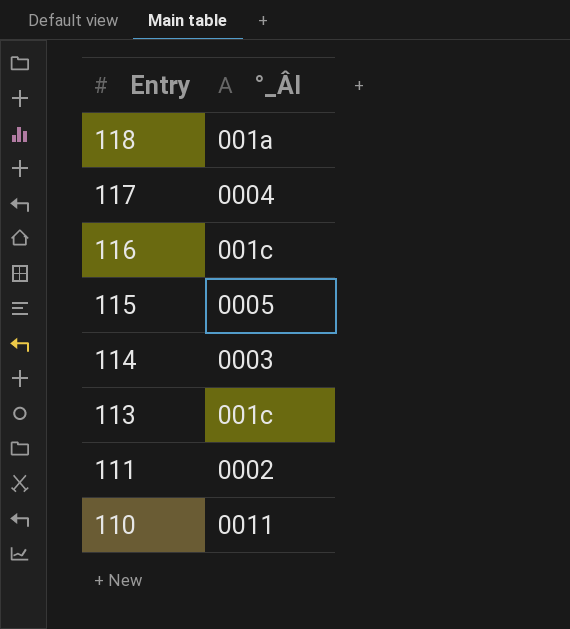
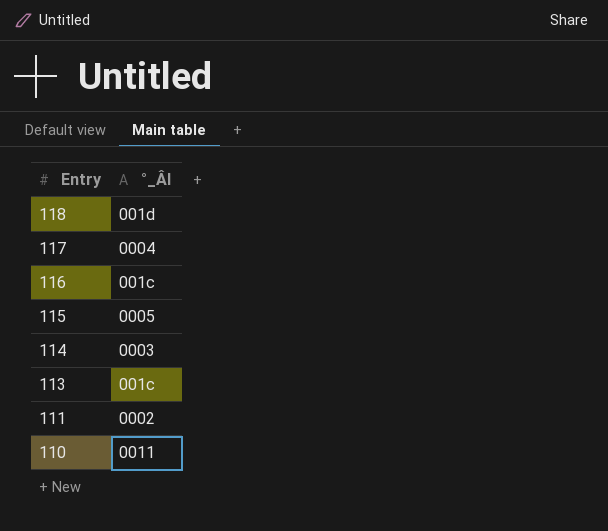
118 | °_ÂI: 001a -> 001d

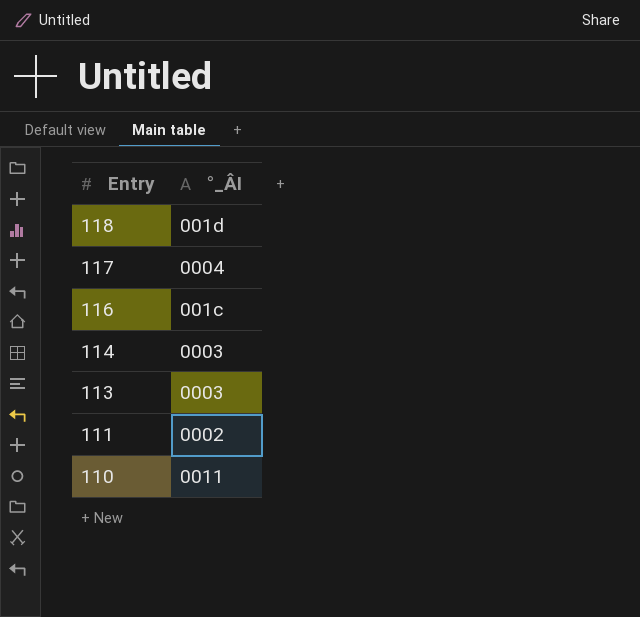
row 115: 0005 -> none
113 | °_ÂI: 001c -> 0003

